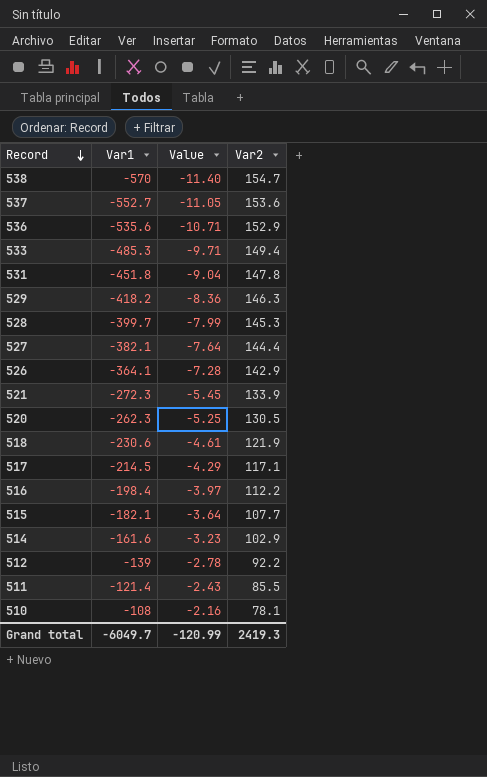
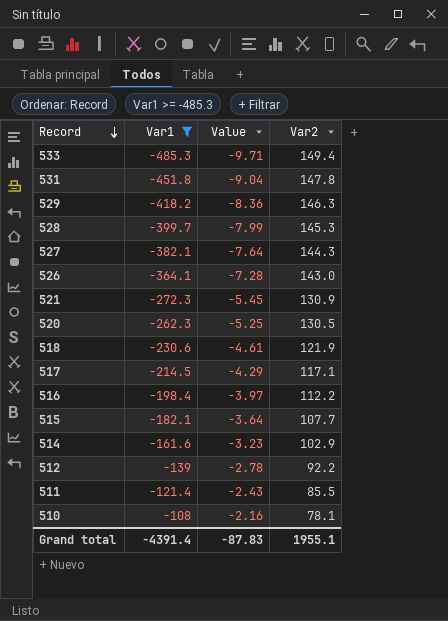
filter: none -> Var1 >= -485.3
527 | Var2: 144.4 -> 144.3
526 | Var2: 142.9 -> 143.0
521 | Var2: 133.9 -> 130.9
Grand total | Var1: -6049.7 -> -4391.4
Grand total | Value: -120.99 -> -87.83
Grand total | Var2: 2419.3 -> 1955.1

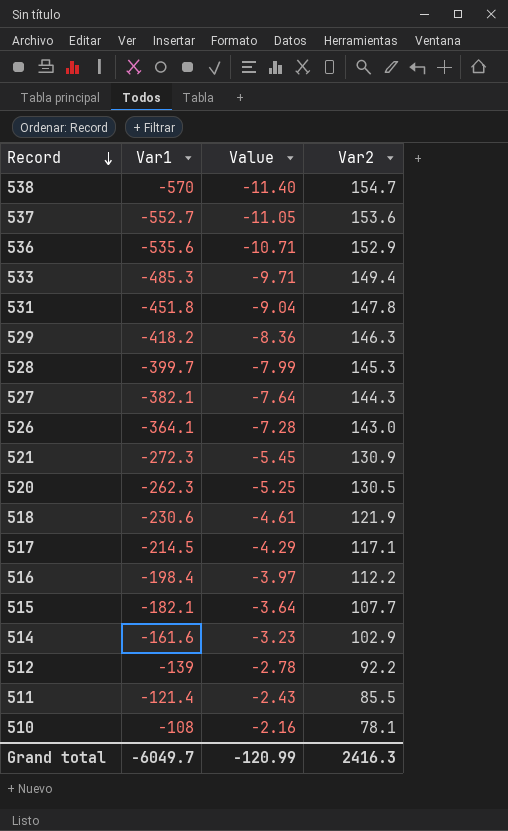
filter: Var1 >= -485.3 -> none
Grand total | Var1: -4391.4 -> -6049.7
Grand total | Value: -87.83 -> -120.99
Grand total | Var2: 1955.1 -> 2416.3

